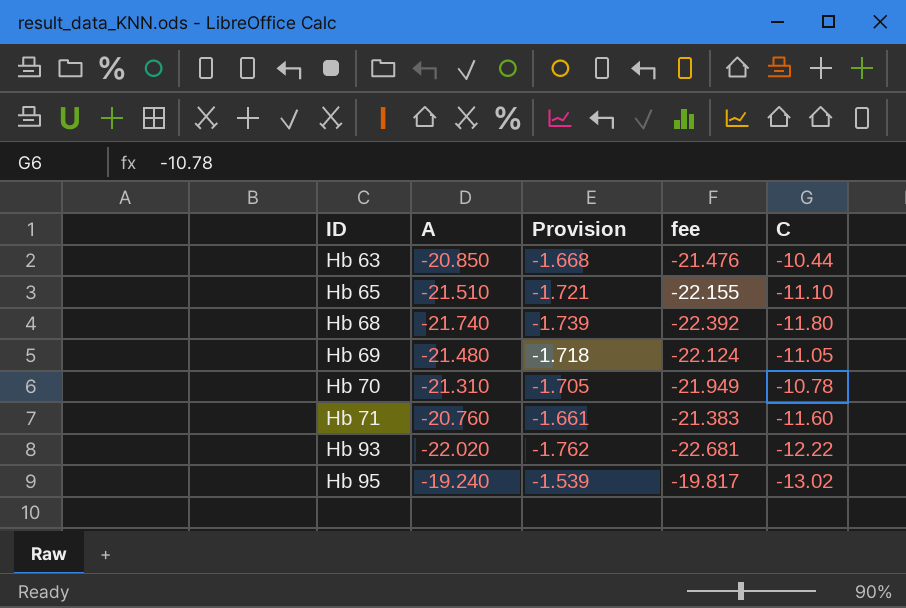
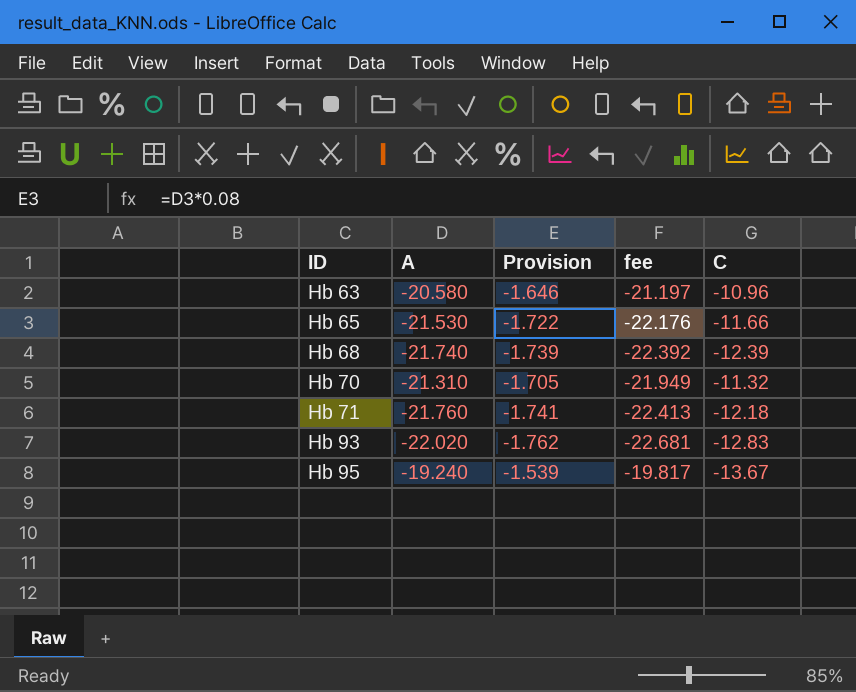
row Hb 69: -21.480 | -1.718 | -22.124 | -11.05 -> none
Hb 63 | A: -20.850 -> -20.580
Hb 63 | Provision: -1.668 -> -1.646
Hb 63 | fee: -21.476 -> -21.197
Hb 63 | C: -10.44 -> -10.96
Hb 65 | A: -21.510 -> -21.530
Hb 65 | Provision: -1.721 -> -1.722
Hb 65 | fee: -22.155 -> -22.176
Hb 65 | C: -11.10 -> -11.66
Hb 68 | C: -11.80 -> -12.39
Hb 70 | C: -10.78 -> -11.32
Hb 71 | A: -20.760 -> -21.760
Hb 71 | Provision: -1.661 -> -1.741
Hb 71 | fee: -21.383 -> -22.413
Hb 71 | C: -11.60 -> -12.18
Hb 93 | C: -12.22 -> -12.83
Hb 95 | C: -13.02 -> -13.67

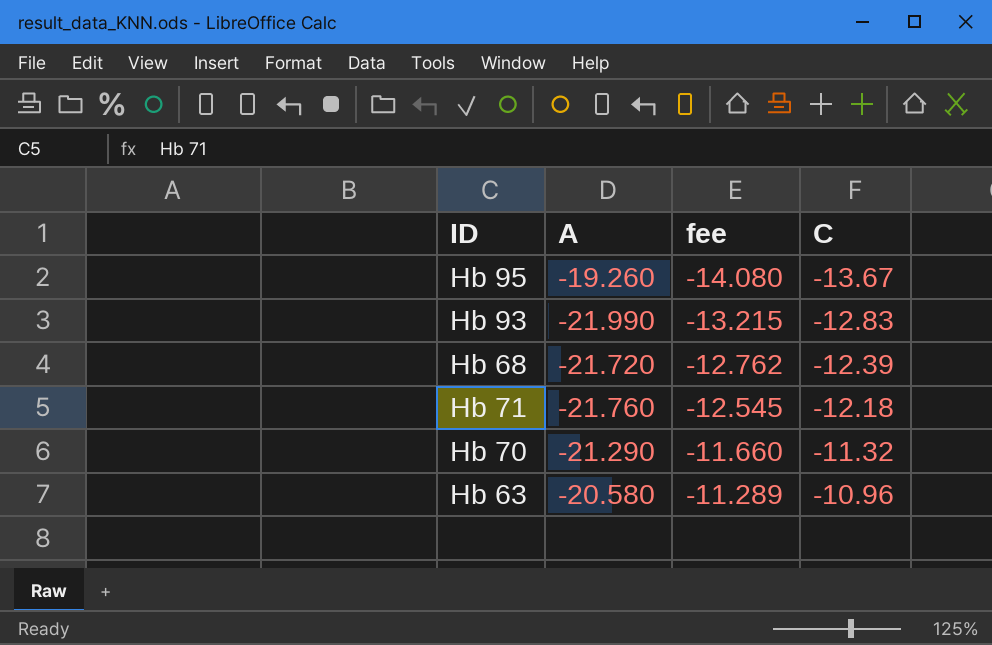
row order: ID ascending -> fee ascending
column Provision | formula: [A] * 0.08 -> none
column fee | formula: [A] * 1.03 -> [C] * 1.03
row Hb 65: -21.530 | -1.722 | -22.176 | -11.66 -> none
Hb 95 | A: -19.240 -> -19.260
Hb 93 | A: -22.020 -> -21.990
Hb 68 | A: -21.740 -> -21.720
Hb 70 | A: -21.310 -> -21.290

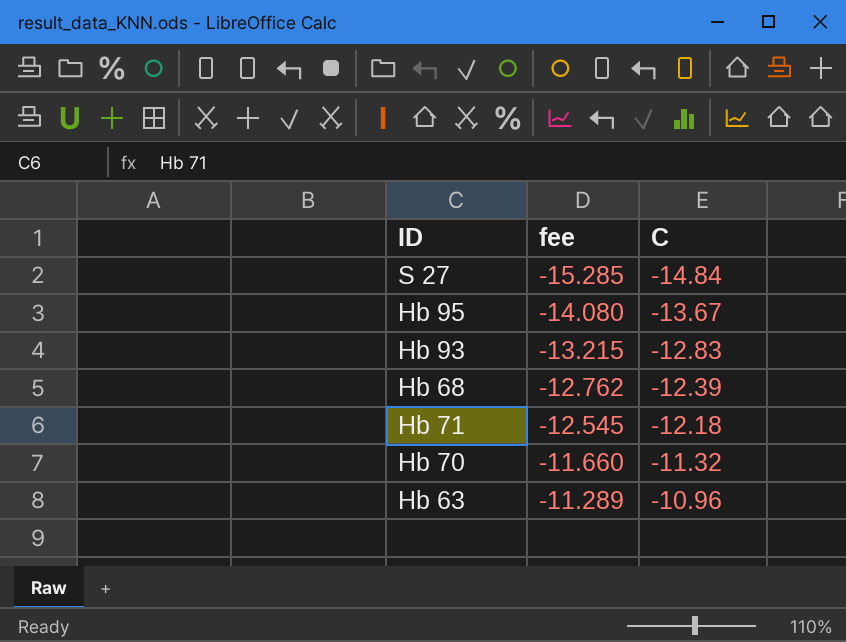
column A | position: 2 -> none
row S 27: none -> -15.285 | -14.84

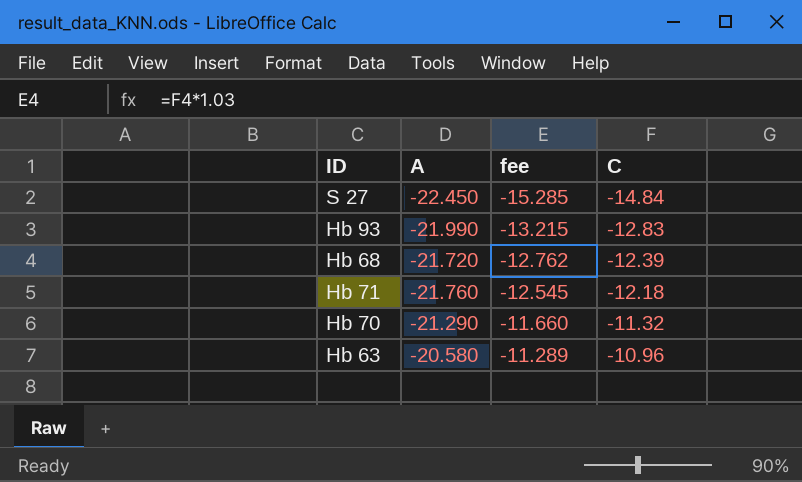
column A | position: none -> 2
row Hb 95: -14.080 | -13.67 -> none

